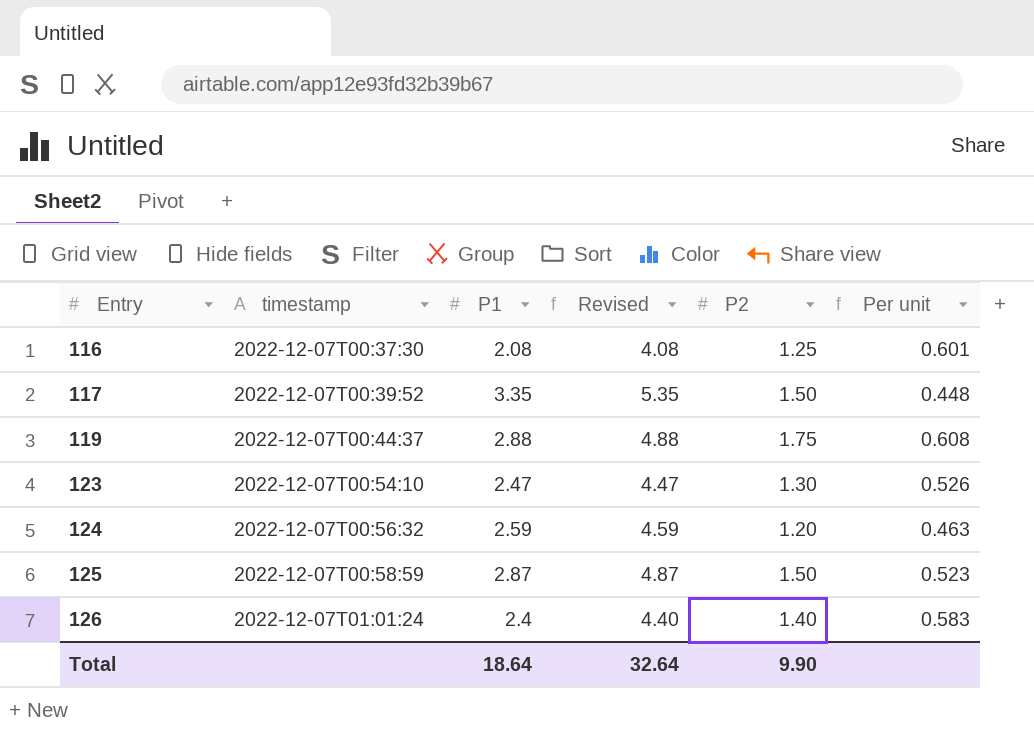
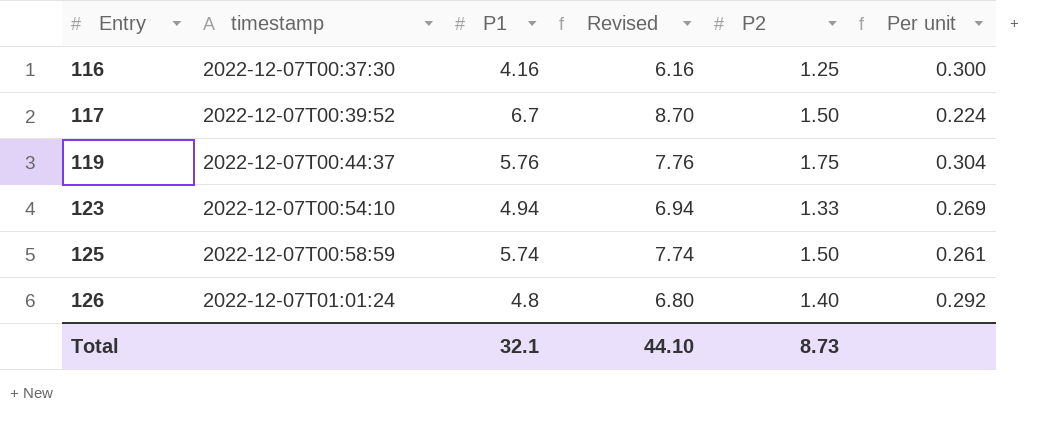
row 124: 2022-12-07T00:56:32 | 2.59 | 4.59 | 1.20 | 0.463 -> none
116 | P1: 2.08 -> 4.16
116 | Revised: 4.08 -> 6.16
116 | Per unit: 0.601 -> 0.300
117 | P1: 3.35 -> 6.7
117 | Revised: 5.35 -> 8.70
117 | Per unit: 0.448 -> 0.224
119 | P1: 2.88 -> 5.76
119 | Revised: 4.88 -> 7.76
119 | Per unit: 0.608 -> 0.304
123 | P1: 2.47 -> 4.94
123 | Revised: 4.47 -> 6.94
123 | P2: 1.30 -> 1.33
123 | Per unit: 0.526 -> 0.269
125 | P1: 2.87 -> 5.74
125 | Revised: 4.87 -> 7.74
125 | Per unit: 0.523 -> 0.261
126 | P1: 2.4 -> 4.8
126 | Revised: 4.40 -> 6.80
126 | Per unit: 0.583 -> 0.292
Total | P1: 18.64 -> 32.1
Total | Revised: 32.64 -> 44.10
Total | P2: 9.90 -> 8.73

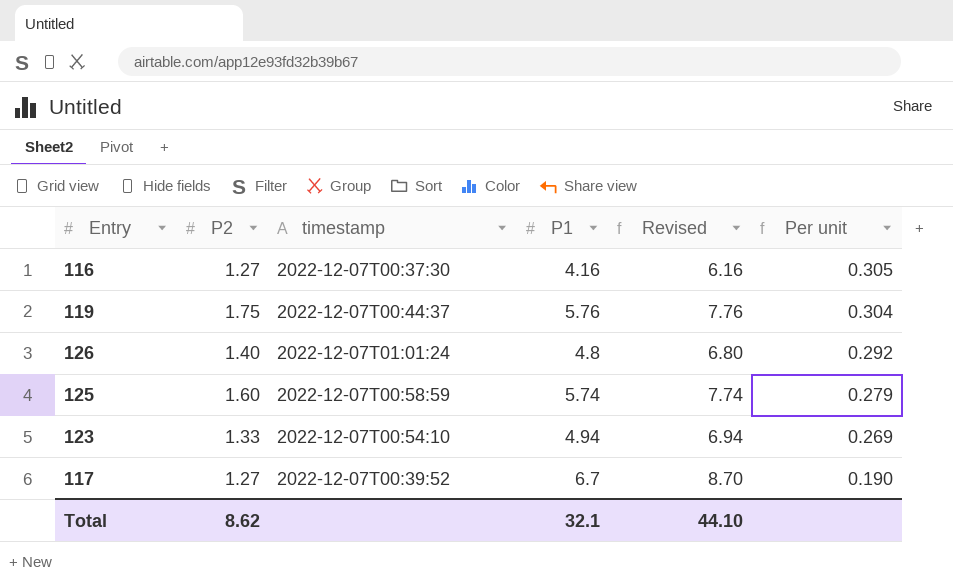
row order: Entry ascending -> Per unit descending
column P2 | position: 5 -> 2
116 | P2: 1.25 -> 1.27
116 | Per unit: 0.300 -> 0.305
125 | P2: 1.50 -> 1.60
125 | Per unit: 0.261 -> 0.279
117 | P2: 1.50 -> 1.27
117 | Per unit: 0.224 -> 0.190
Total | P2: 8.73 -> 8.62

